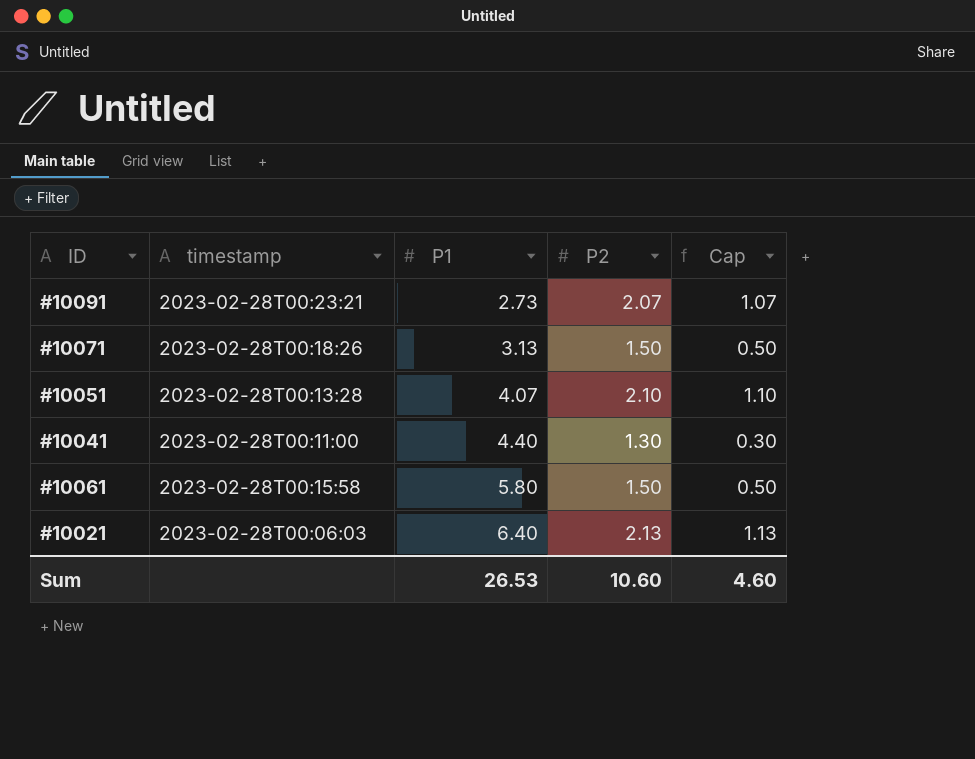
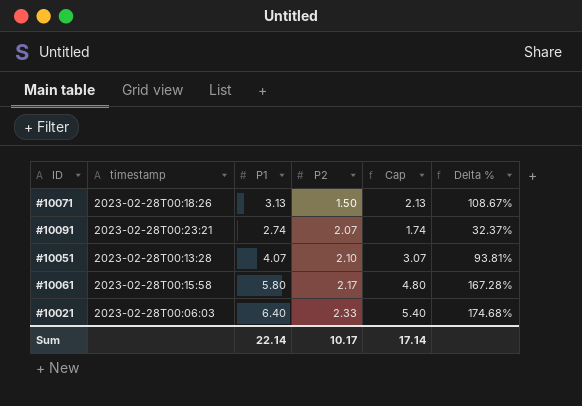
row order: P1 ascending -> P2 ascending
column Cap | formula: [P2] - 1 -> [P1] - 1
column Delta % | formula: none -> ([P1] - [P2]) / [P2]
row #10041: 2023-02-28T00:11:00 | 4.40 | 1.30 | 0.30 -> none
#10091 | P1: 2.73 -> 2.74
#10061 | P2: 1.50 -> 2.17
#10021 | P2: 2.13 -> 2.33
Sum | P1: 26.53 -> 22.14
Sum | P2: 10.60 -> 10.17
Sum | Cap: 4.60 -> 17.14

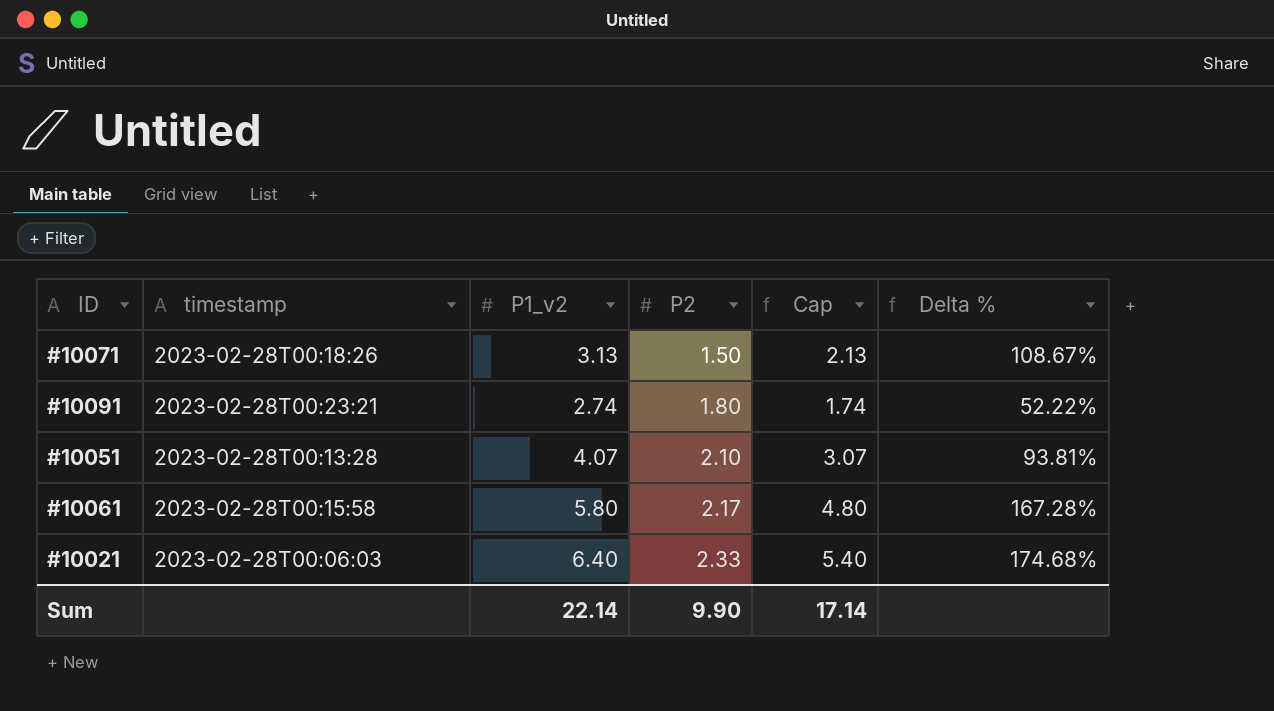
column name: P1 -> P1_v2
#10091 | P2: 2.07 -> 1.80
#10091 | Delta %: 32.37% -> 52.22%
Sum | P2: 10.17 -> 9.90

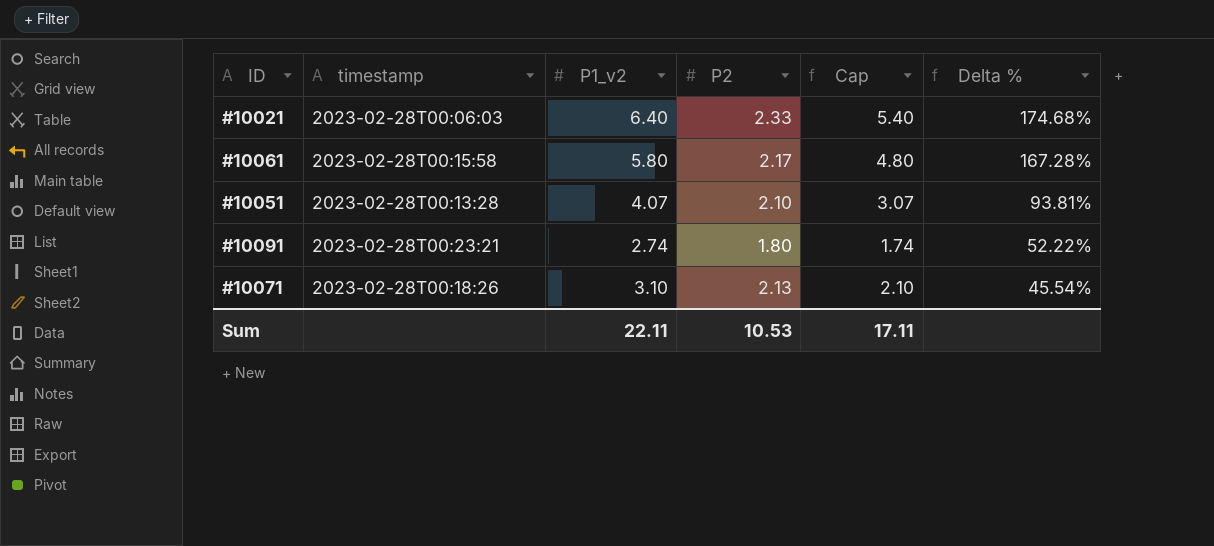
row order: P2 ascending -> Delta % descending
#10071 | P1_v2: 3.13 -> 3.10
#10071 | P2: 1.50 -> 2.13
#10071 | Cap: 2.13 -> 2.10
#10071 | Delta %: 108.67% -> 45.54%
Sum | P1_v2: 22.14 -> 22.11
Sum | P2: 9.90 -> 10.53
Sum | Cap: 17.14 -> 17.11

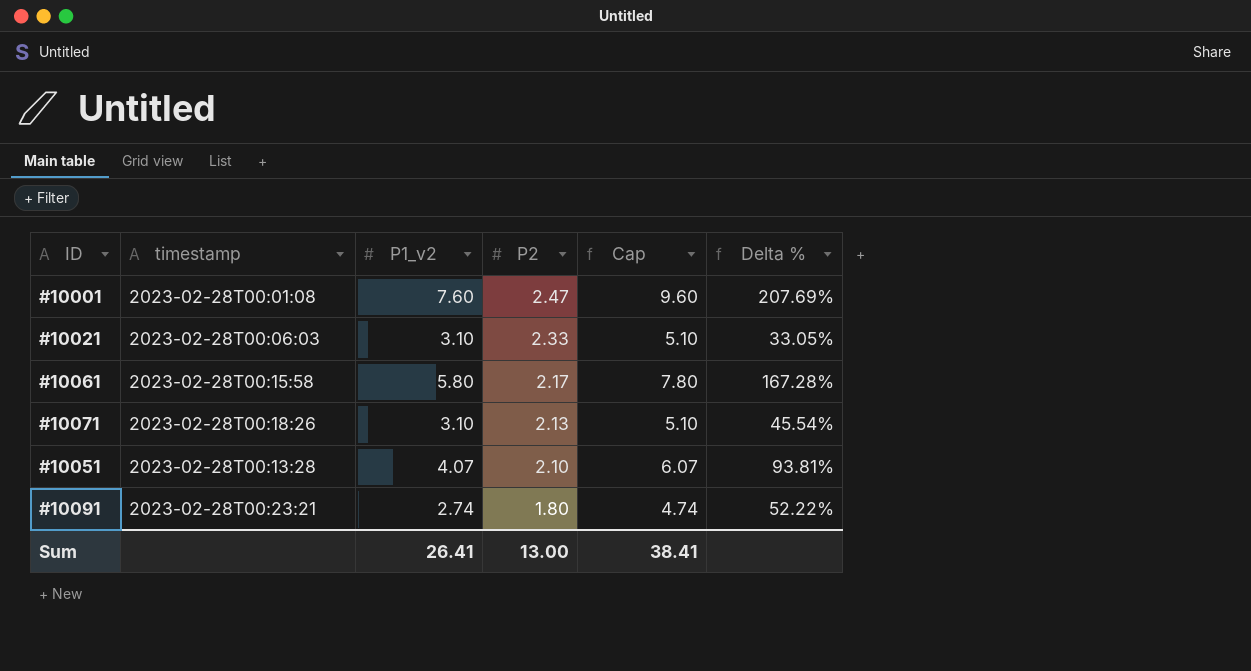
row order: Delta % descending -> P2 descending
column Cap | formula: [P1_v2] - 1 -> [P1_v2] + 2
row #10001: none -> 2023-02-28T00:01:08 | 7.60 | 2.47 | 9.60 | 207.69%
#10021 | P1_v2: 6.40 -> 3.10
#10021 | Delta %: 174.68% -> 33.05%
Sum | P1_v2: 22.11 -> 26.41
Sum | P2: 10.53 -> 13.00
Sum | Cap: 17.11 -> 38.41

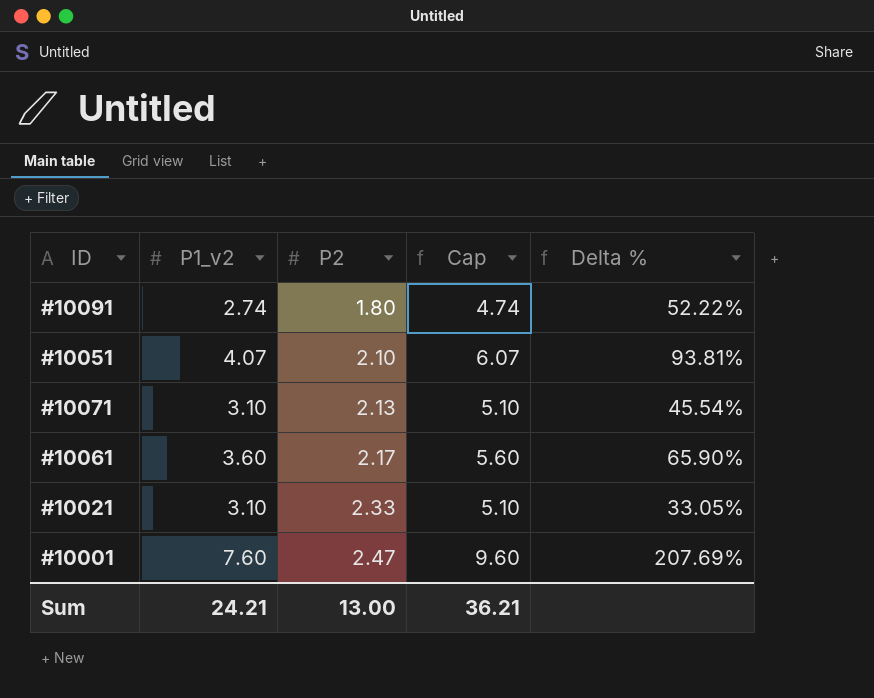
row order: P2 descending -> P2 ascending
column timestamp | position: 2 -> none
#10061 | P1_v2: 5.80 -> 3.60
#10061 | Cap: 7.80 -> 5.60
#10061 | Delta %: 167.28% -> 65.90%
Sum | P1_v2: 26.41 -> 24.21
Sum | Cap: 38.41 -> 36.21

